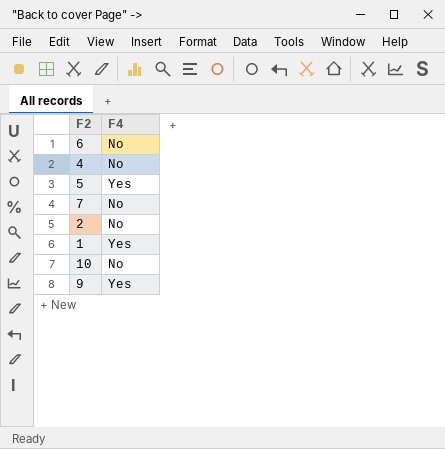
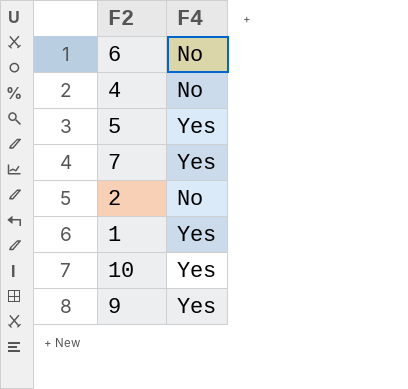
7 | F4: No -> Yes
10 | F4: No -> Yes

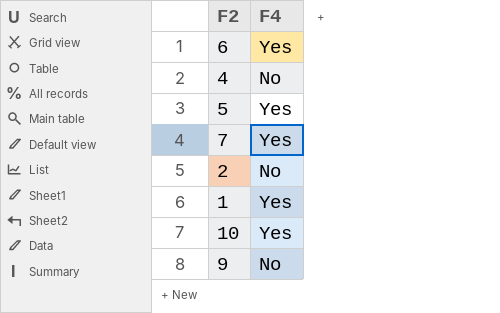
6 | F4: No -> Yes
9 | F4: Yes -> No

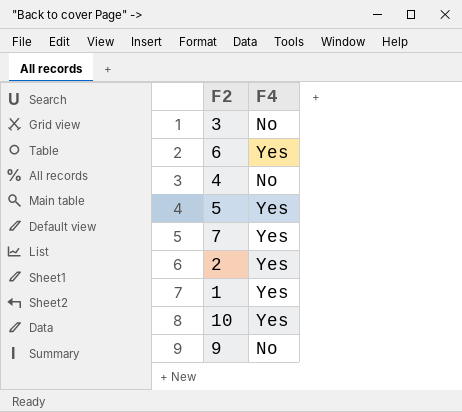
row 3: none -> No
2 | F4: No -> Yes

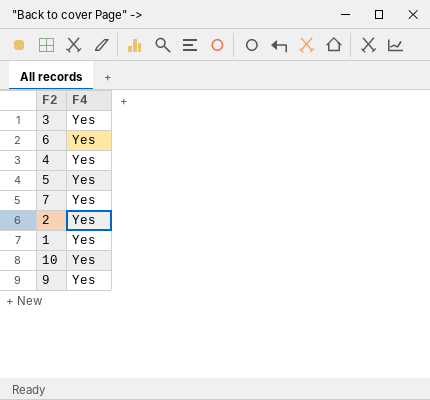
3 | F4: No -> Yes
4 | F4: No -> Yes
9 | F4: No -> Yes

